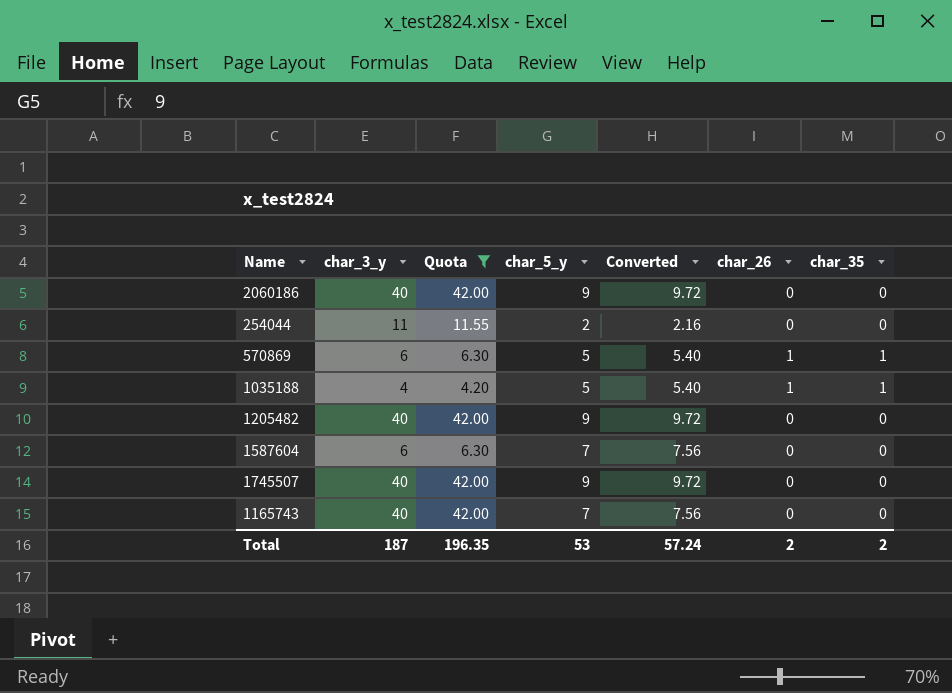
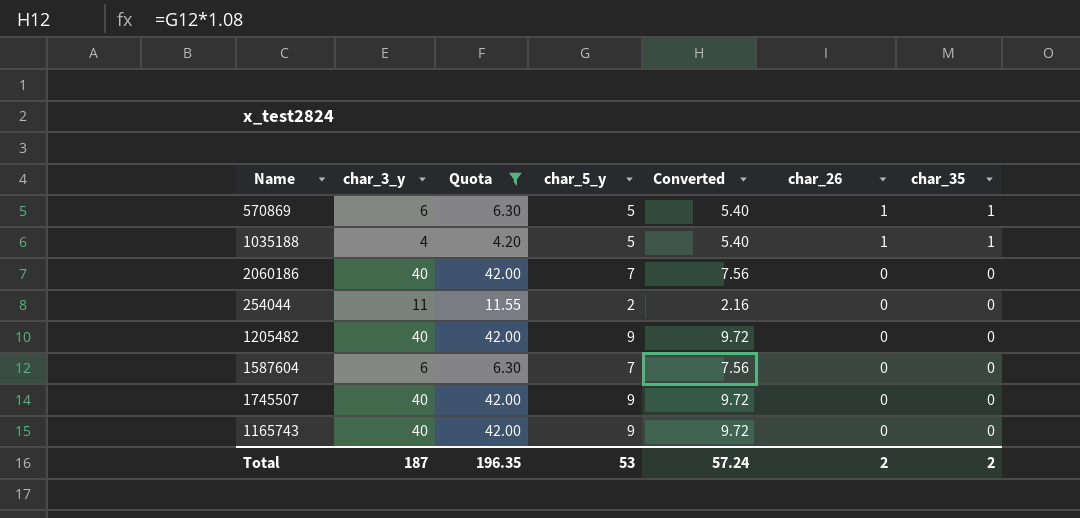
row order: none -> char_26 descending
2060186 | char_5_y: 9 -> 7
2060186 | Converted: 9.72 -> 7.56
1165743 | char_5_y: 7 -> 9
1165743 | Converted: 7.56 -> 9.72

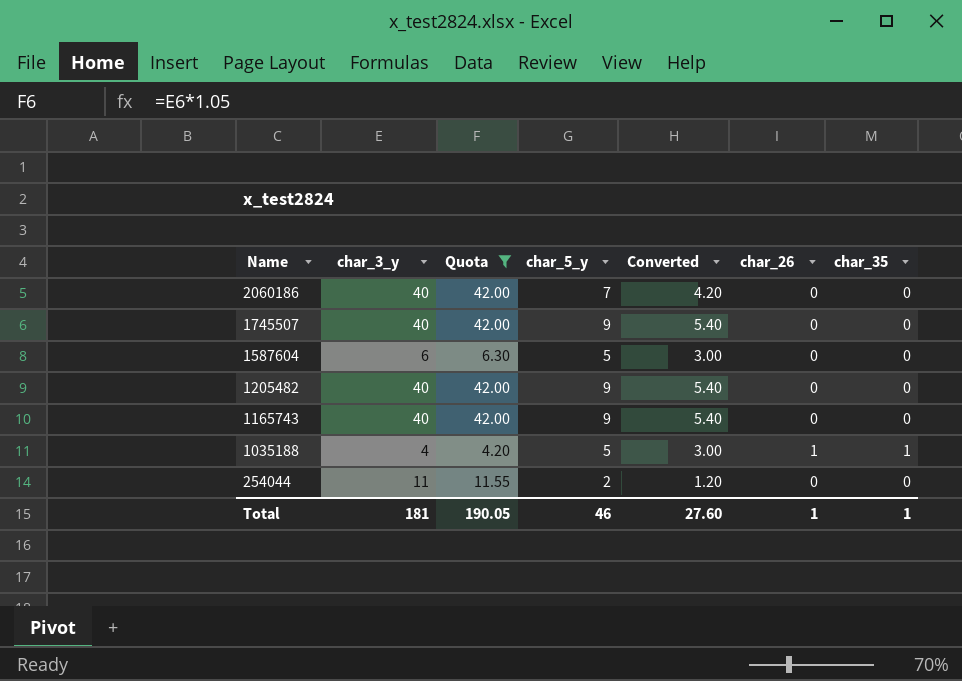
row order: char_26 descending -> Name descending
column Converted | formula: [char_5_y] * 1.08 -> [char_5_y] * 0.6
row 570869: 6 | 6.30 | 5 | 5.40 | 1 | 1 -> none
1587604 | char_5_y: 7 -> 5
Total | char_3_y: 187 -> 181
Total | Quota: 196.35 -> 190.05
Total | char_5_y: 53 -> 46
Total | Converted: 57.24 -> 27.60
Total | char_26: 2 -> 1
Total | char_35: 2 -> 1

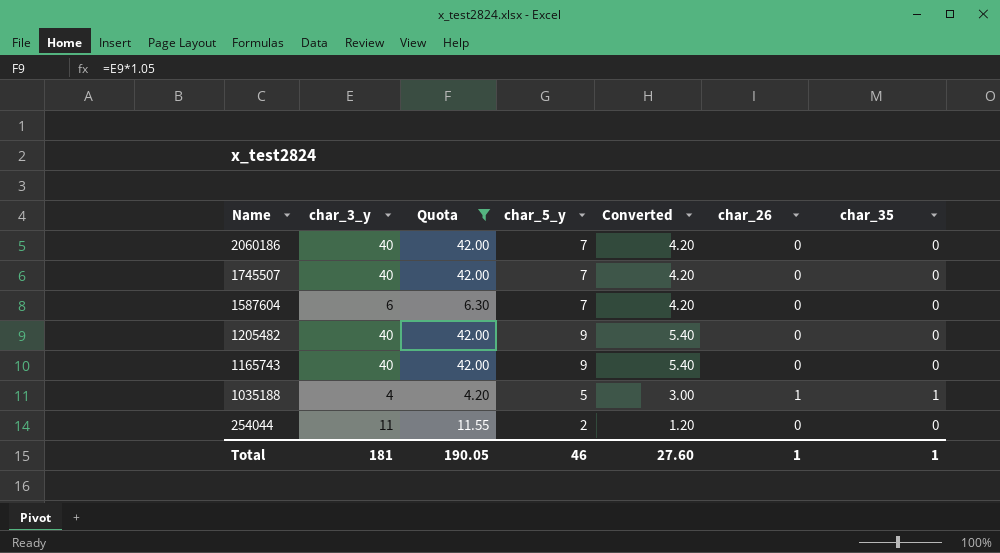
1745507 | char_5_y: 9 -> 7
1745507 | Converted: 5.40 -> 4.20
1587604 | char_5_y: 5 -> 7
1587604 | Converted: 3.00 -> 4.20

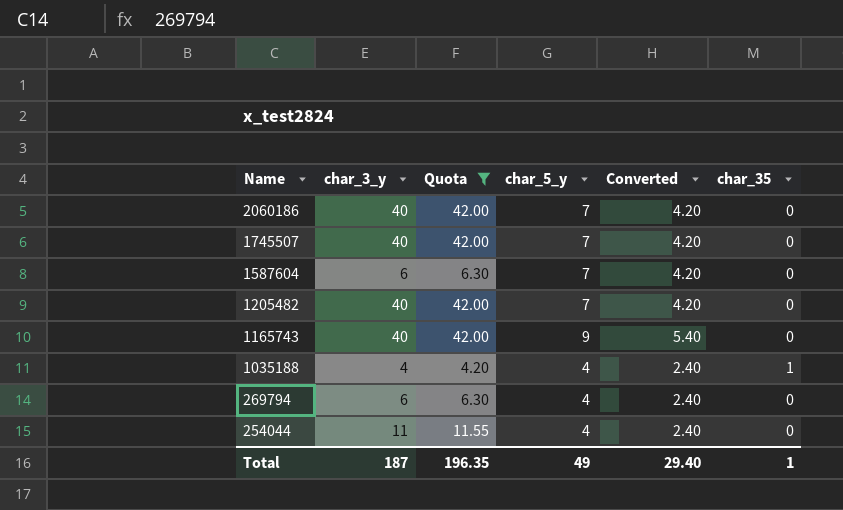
column char_26 | position: 6 -> none
1205482 | char_5_y: 9 -> 7
1205482 | Converted: 5.40 -> 4.20
1035188 | char_5_y: 5 -> 4
1035188 | Converted: 3.00 -> 2.40
row 269794: none -> 6 | 6.30 | 4 | 2.40 | 0
254044 | char_5_y: 2 -> 4
254044 | Converted: 1.20 -> 2.40
Total | char_3_y: 181 -> 187
Total | Quota: 190.05 -> 196.35
Total | char_5_y: 46 -> 49
Total | Converted: 27.60 -> 29.40

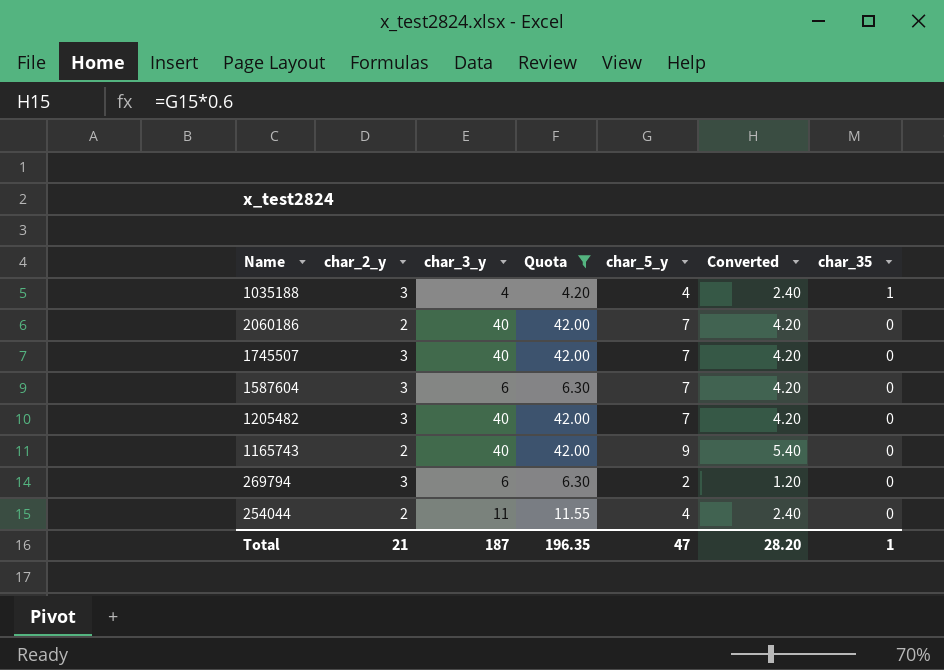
row order: Name descending -> char_35 descending
column char_2_y | position: none -> 2
269794 | char_5_y: 4 -> 2
269794 | Converted: 2.40 -> 1.20
Total | char_5_y: 49 -> 47
Total | Converted: 29.40 -> 28.20

